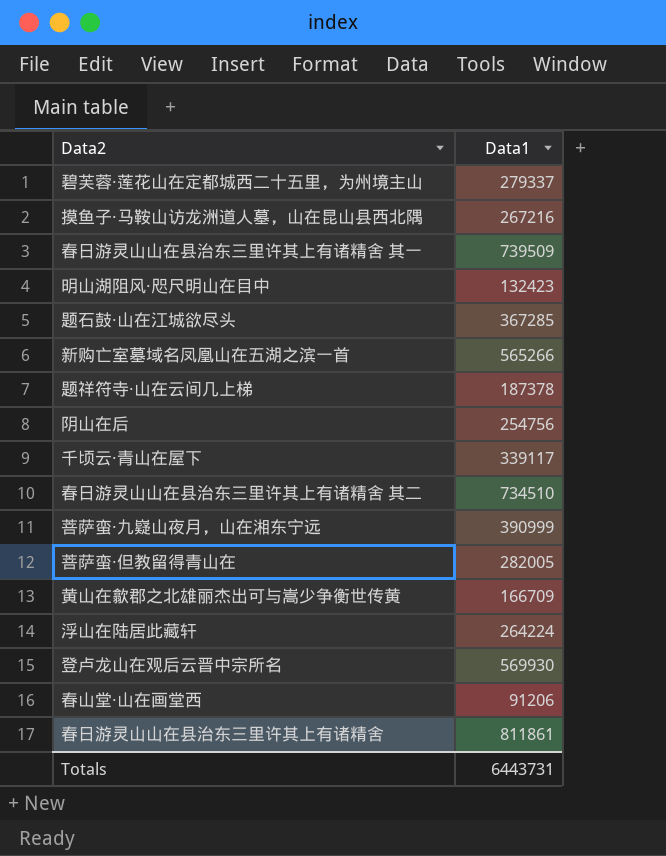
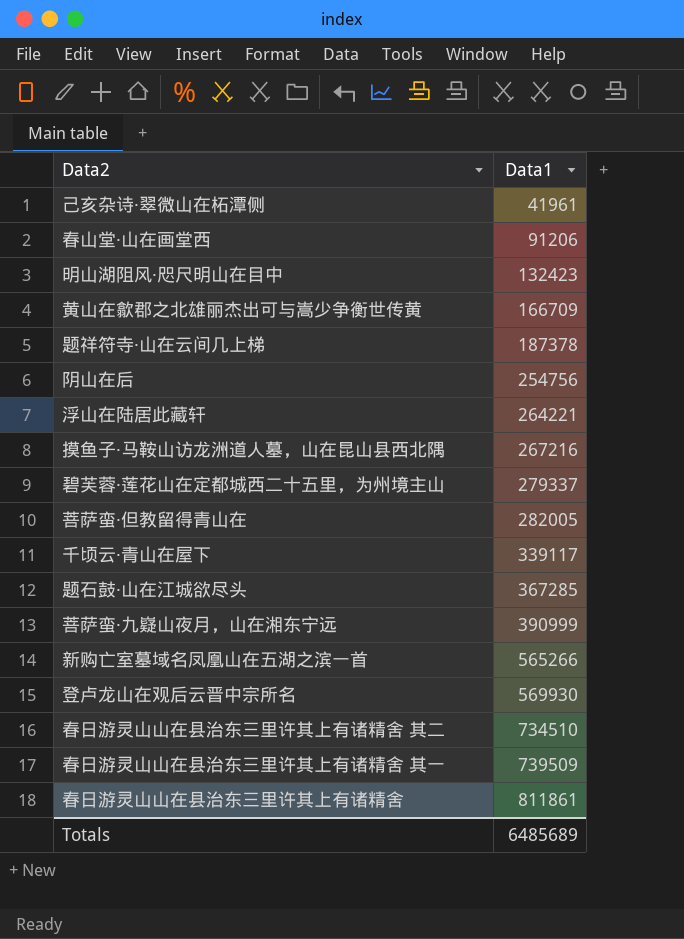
row order: none -> Data1 ascending
row 己亥杂诗·翠微山在柘潭侧: none -> 41961
浮山在陆居此藏轩 | Data1: 264224 -> 264221
Totals | Data1: 6443731 -> 6485689

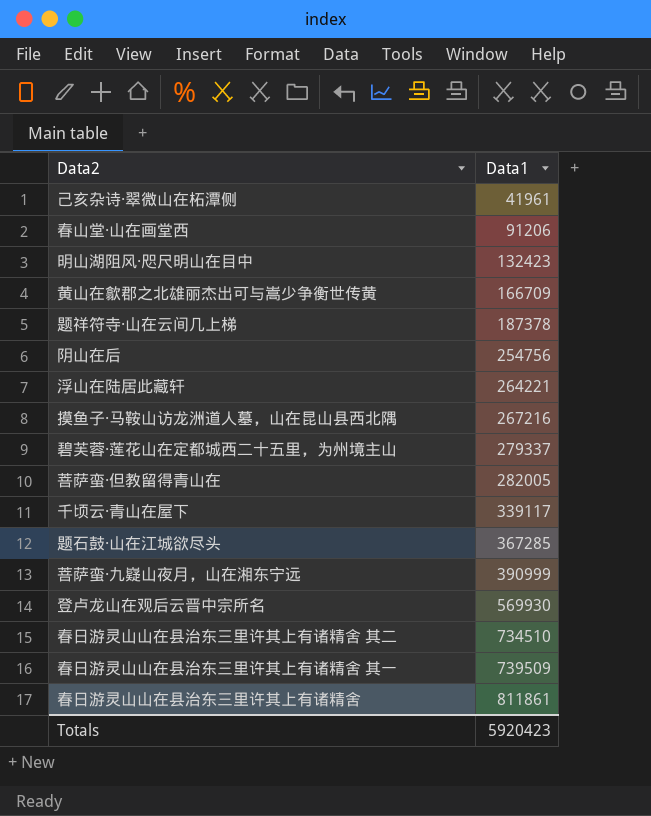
row 新购亡室墓域名凤凰山在五湖之滨一首: 565266 -> none
Totals | Data1: 6485689 -> 5920423

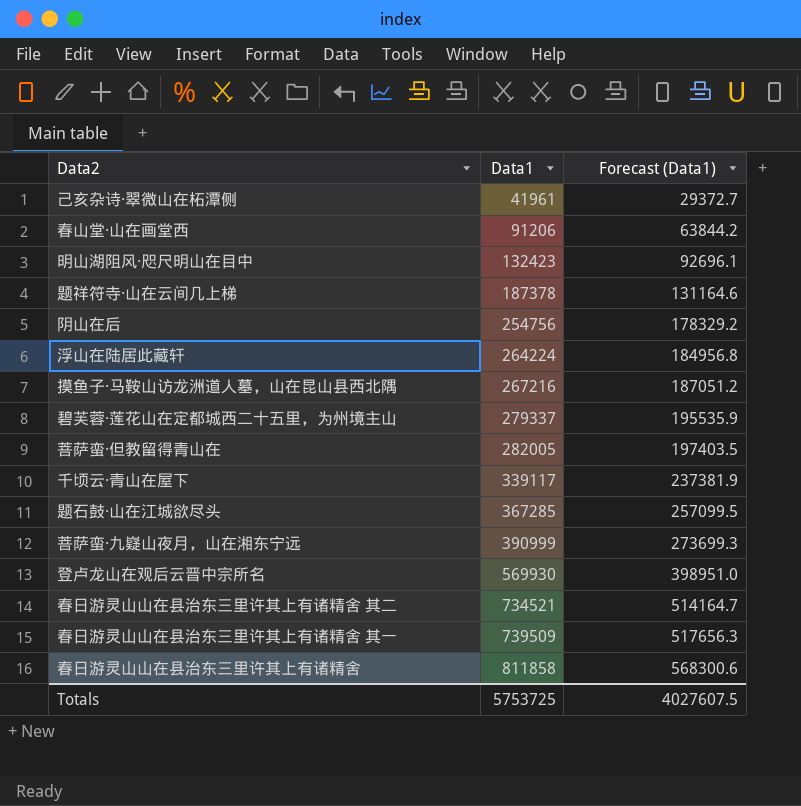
column Forecast (Data1) | formula: none -> [Data1] * 0.7
row 黄山在歙郡之北雄丽杰出可与嵩少争衡世传黄: 166709 -> none
浮山在陆居此藏轩 | Data1: 264221 -> 264224
春日游灵山山在县治东三里许其上有诸精舍 其二 | Data1: 734510 -> 734521
春日游灵山山在县治东三里许其上有诸精舍 | Data1: 811861 -> 811858
Totals | Data1: 5920423 -> 5753725

